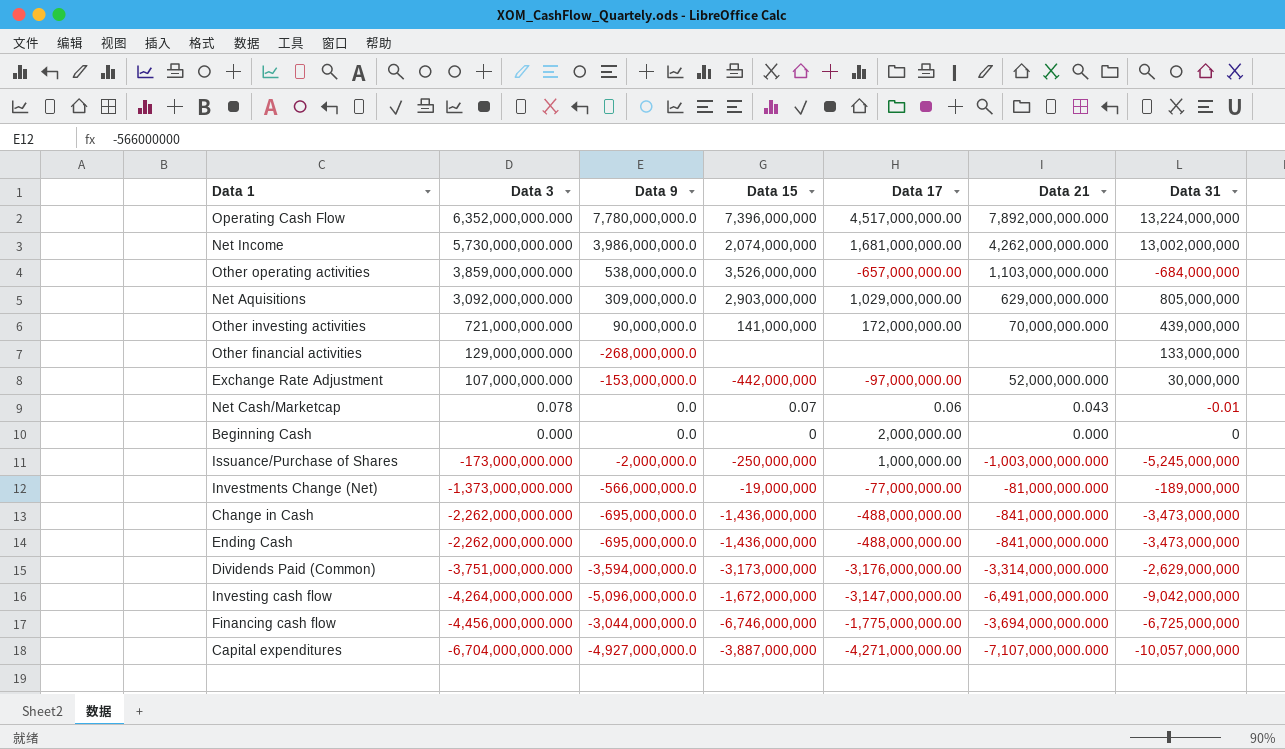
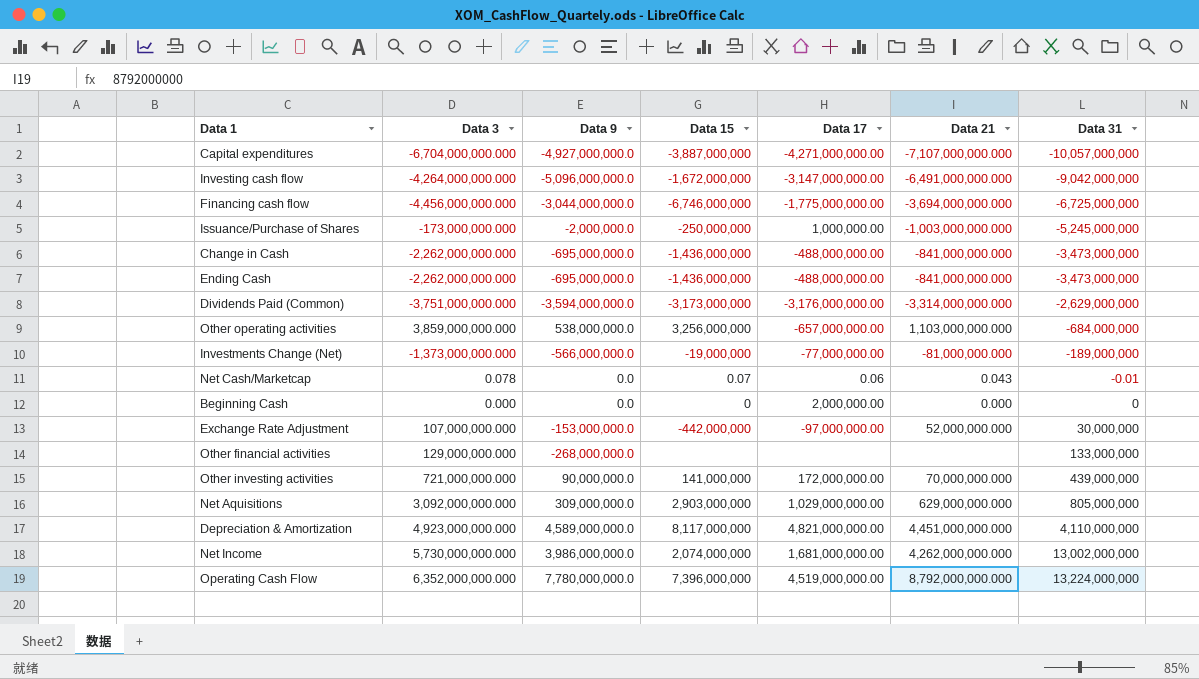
row order: Data 3 descending -> Data 31 ascending
Other operating activities | Data 15: 3,526,000,000 -> 3,256,000,000
row Depreciation & Amortization: none -> 4,923,000,000.000 | 4,589,000,000.0 | 8,117,000,000 | 4,821,000,000.00 | 4,451,000,000.000 | 4,110,000,000
Operating Cash Flow | Data 17: 4,517,000,000.00 -> 4,519,000,000.00
Operating Cash Flow | Data 21: 7,892,000,000.000 -> 8,792,000,000.000

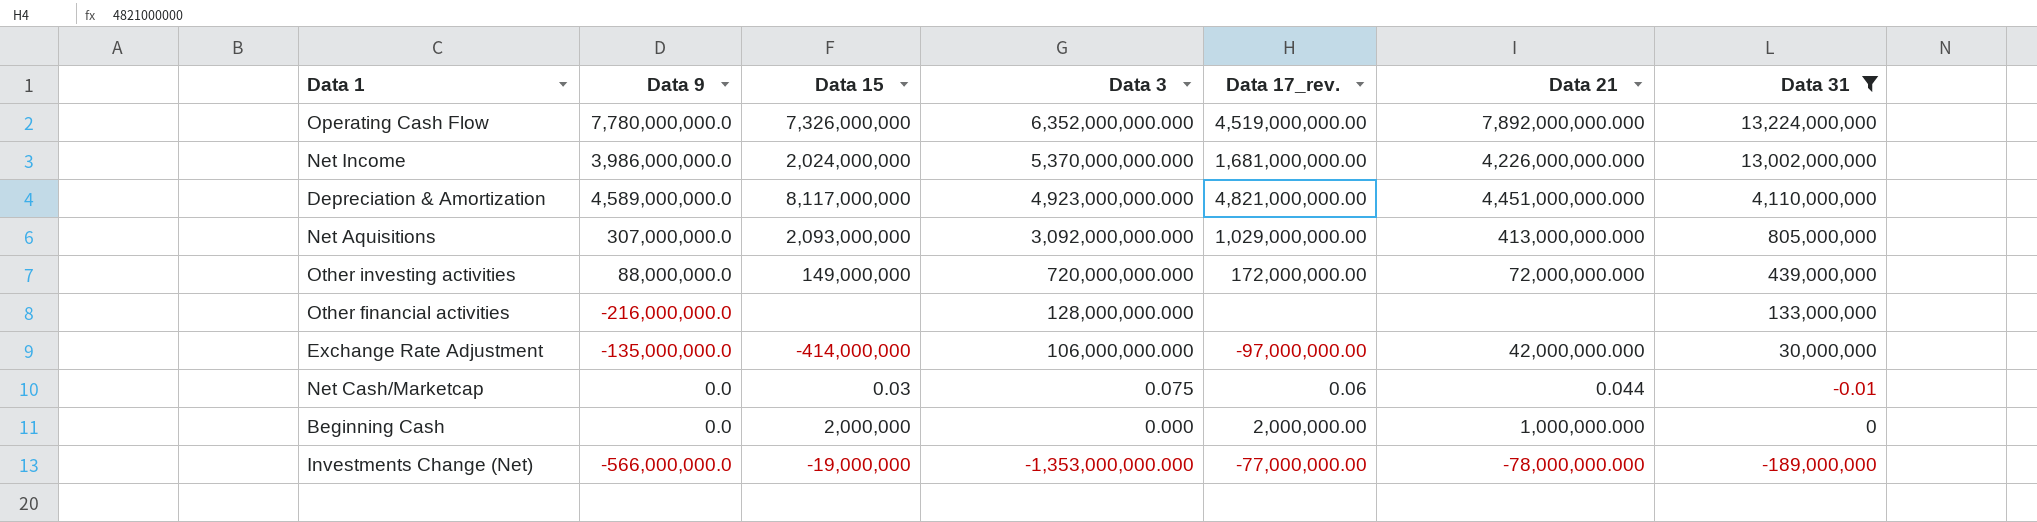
filter: none -> Data 31 >= -189,000,000
row order: Data 31 ascending -> Data 3 descending
column Data 3 | position: 2 -> 4
column name: Data 17 -> Data 17_rev.
Operating Cash Flow | Data 15: 7,396,000,000 -> 7,326,000,000
Operating Cash Flow | Data 21: 8,792,000,000.000 -> 7,892,000,000.000
Net Income | Data 15: 2,074,000,000 -> 2,024,000,000
Net Income | Data 3: 5,730,000,000.000 -> 5,370,000,000.000
Net Income | Data 21: 4,262,000,000.000 -> 4,226,000,000.000
Net Aquisitions | Data 9: 309,000,000.0 -> 307,000,000.0
Net Aquisitions | Data 15: 2,903,000,000 -> 2,093,000,000
Net Aquisitions | Data 21: 629,000,000.000 -> 413,000,000.000
Other investing activities | Data 9: 90,000,000.0 -> 88,000,000.0
Other investing activities | Data 15: 141,000,000 -> 149,000,000
Other investing activities | Data 3: 721,000,000.000 -> 720,000,000.000
Other investing activities | Data 21: 70,000,000.000 -> 72,000,000.000
Other financial activities | Data 9: -268,000,000.0 -> -216,000,000.0
Other financial activities | Data 3: 129,000,000.000 -> 128,000,000.000
Exchange Rate Adjustment | Data 9: -153,000,000.0 -> -135,000,000.0
Exchange Rate Adjustment | Data 15: -442,000,000 -> -414,000,000
Exchange Rate Adjustment | Data 3: 107,000,000.000 -> 106,000,000.000
Exchange Rate Adjustment | Data 21: 52,000,000.000 -> 42,000,000.000
Net Cash/Marketcap | Data 15: 0.07 -> 0.03
Net Cash/Marketcap | Data 3: 0.078 -> 0.075
Net Cash/Marketcap | Data 21: 0.043 -> 0.044
Beginning Cash | Data 15: 0 -> 2,000,000
Beginning Cash | Data 21: 0.000 -> 1,000,000.000
Investments Change (Net) | Data 3: -1,373,000,000.000 -> -1,353,000,000.000
Investments Change (Net) | Data 21: -81,000,000.000 -> -78,000,000.000

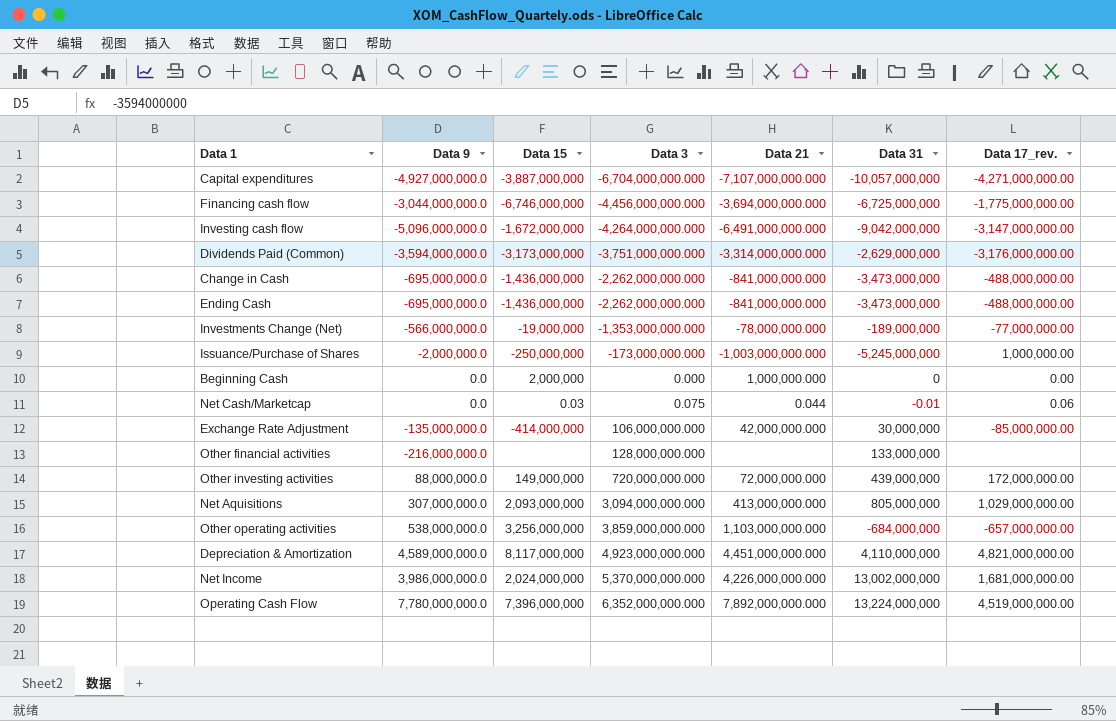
filter: Data 31 >= -189,000,000 -> none
row order: Data 3 descending -> Data 3 ascending
column Data 17_rev. | position: 5 -> 7
Beginning Cash | Data 17_rev.: 2,000,000.00 -> 0.00
Exchange Rate Adjustment | Data 17_rev.: -97,000,000.00 -> -85,000,000.00
Net Aquisitions | Data 3: 3,092,000,000.000 -> 3,094,000,000.000
Operating Cash Flow | Data 15: 7,326,000,000 -> 7,396,000,000

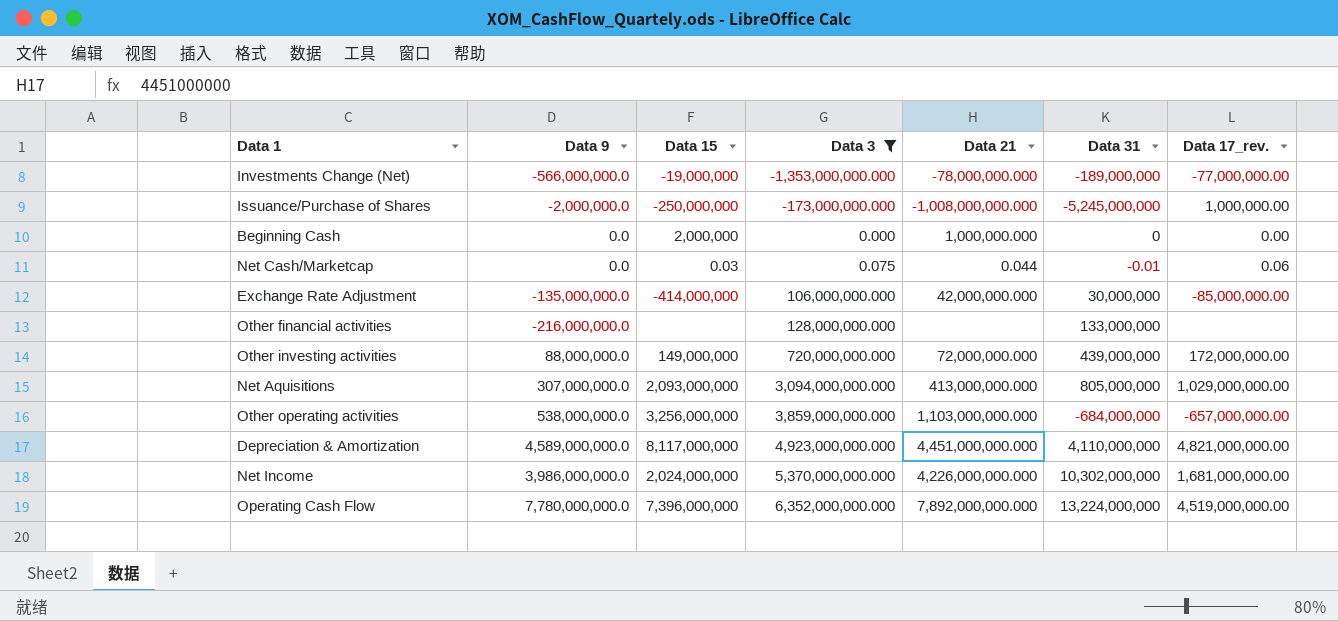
filter: none -> Data 3 >= -1,353,000,000.000
Issuance/Purchase of Shares | Data 21: -1,003,000,000.000 -> -1,008,000,000.000
Net Income | Data 31: 13,002,000,000 -> 10,302,000,000

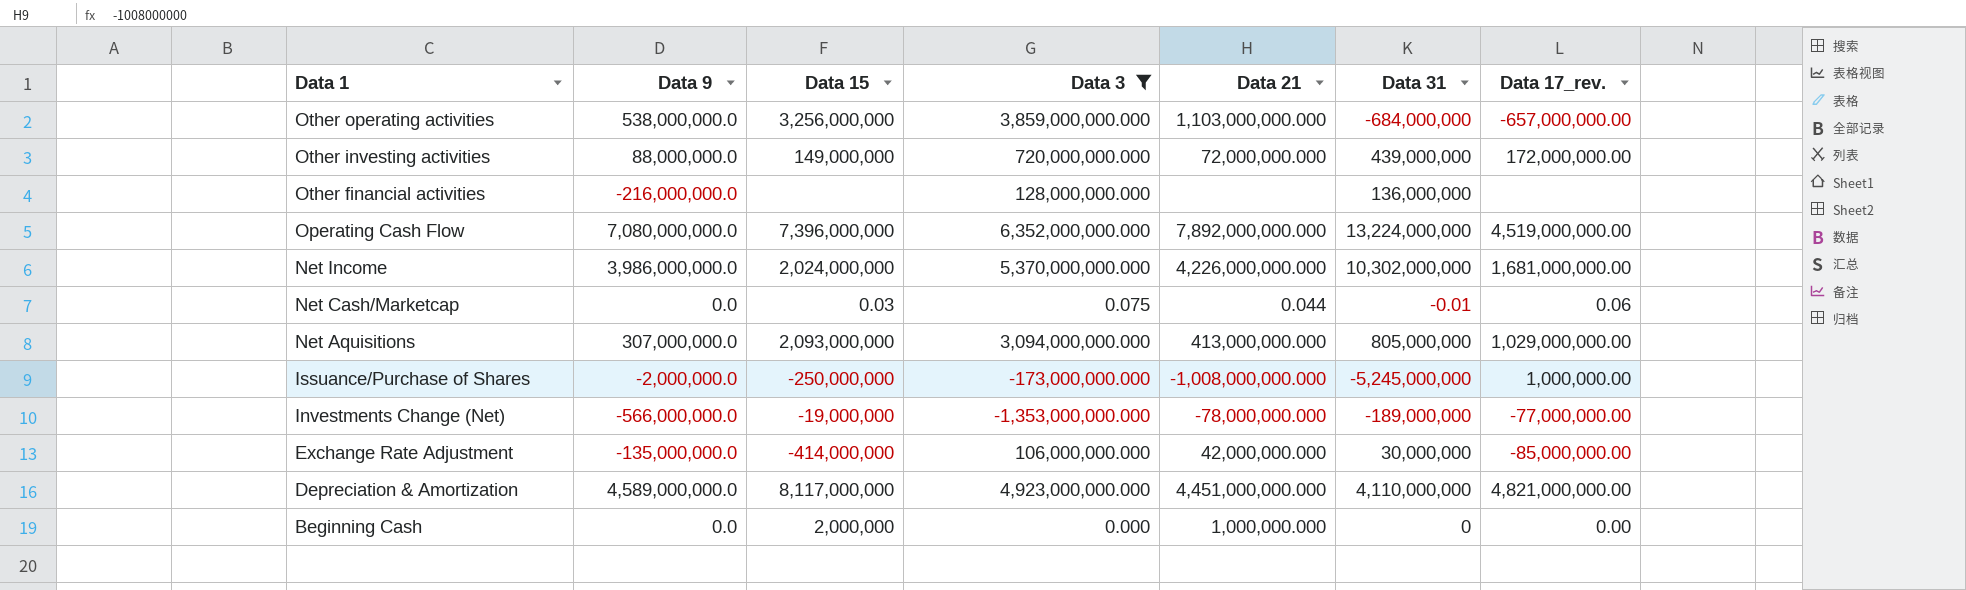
row order: Data 3 ascending -> Data 1 descending
Other financial activities | Data 31: 133,000,000 -> 136,000,000
Operating Cash Flow | Data 9: 7,780,000,000.0 -> 7,080,000,000.0

